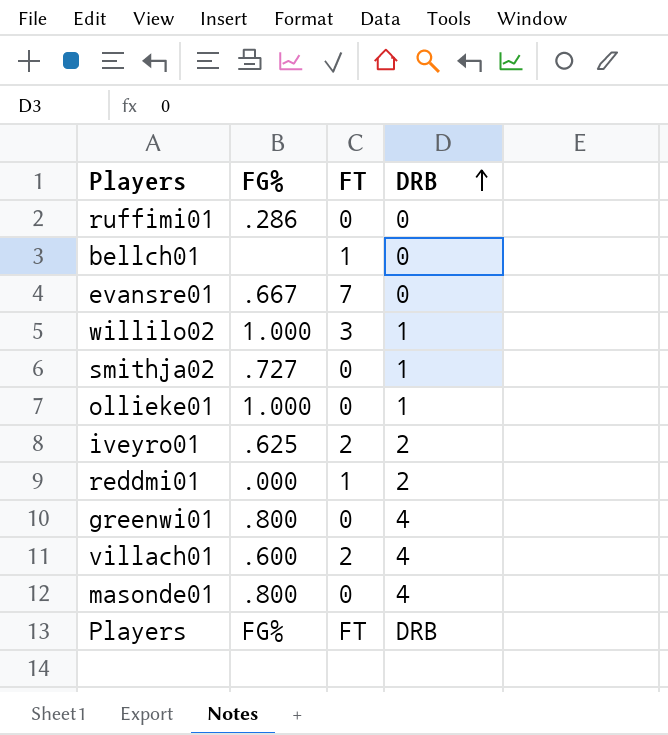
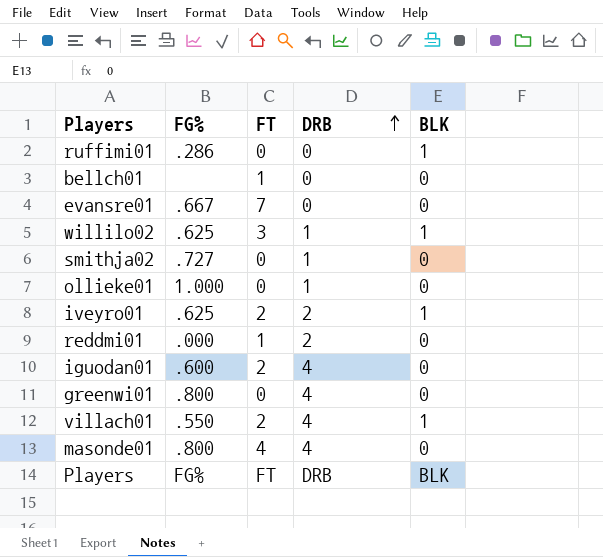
column BLK | position: none -> 5
willilo02 | FG%: 1.000 -> .625
row iguodan01: none -> .600 | 2 | 4 | 0
villach01 | FG%: .600 -> .550
masonde01 | FT: 0 -> 4

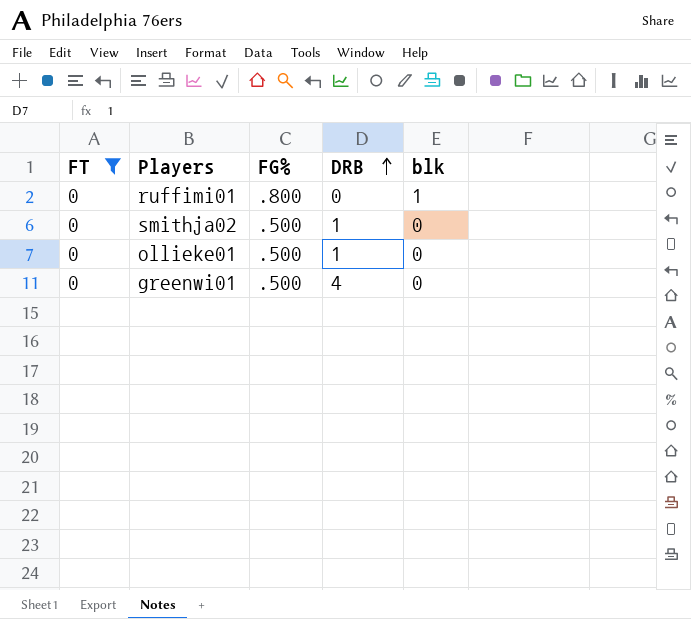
filter: none -> FT = 0
column FT | position: 3 -> 1
column name: BLK -> blk
ruffimi01 | FG%: .286 -> .800
smithja02 | FG%: .727 -> .500
ollieke01 | FG%: 1.000 -> .500
greenwi01 | FG%: .800 -> .500

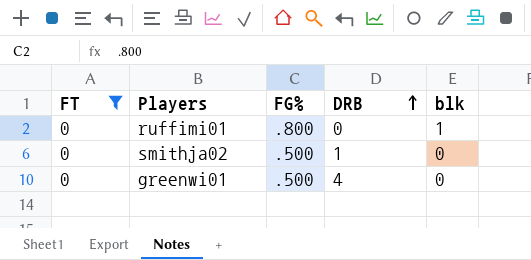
row ollieke01: 0 | .500 | 1 | 0 -> none

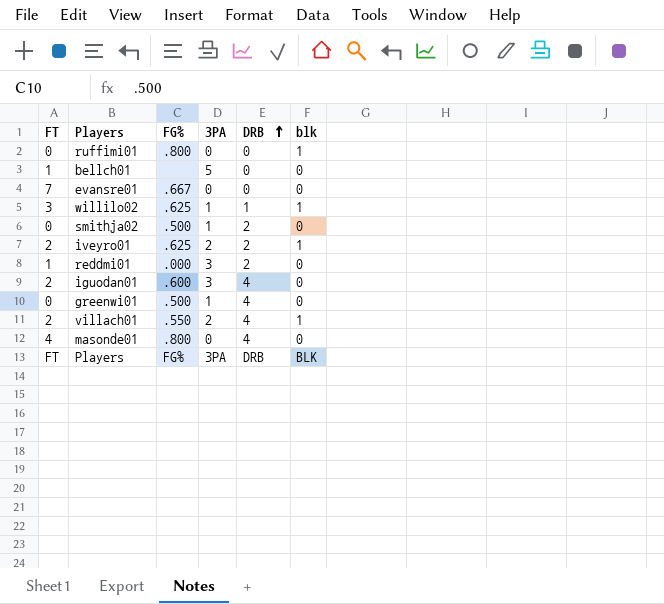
filter: FT = 0 -> none
column 3PA | position: none -> 4
smithja02 | DRB: 1 -> 2

